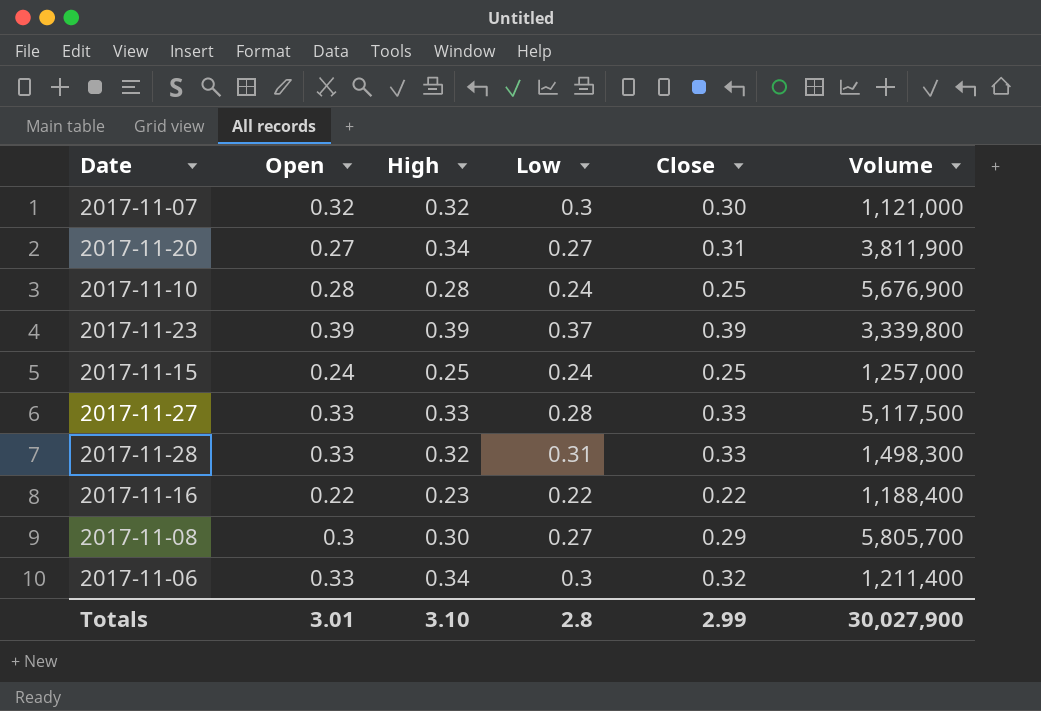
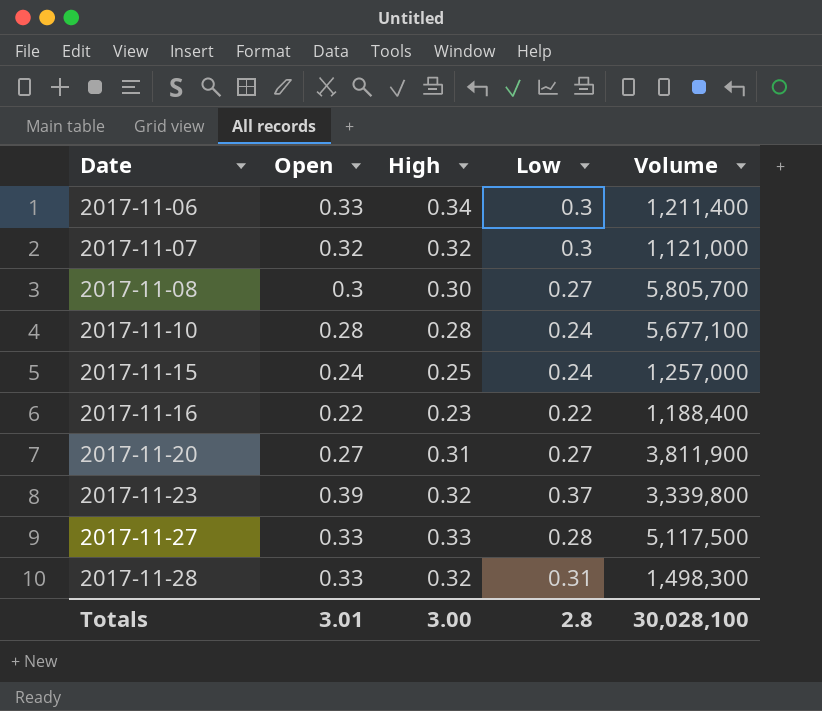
row order: none -> Date ascending
column Close | position: 5 -> none
2017-11-10 | Volume: 5,676,900 -> 5,677,100
2017-11-20 | High: 0.34 -> 0.31
2017-11-23 | High: 0.39 -> 0.32
Totals | High: 3.10 -> 3.00
Totals | Volume: 30,027,900 -> 30,028,100

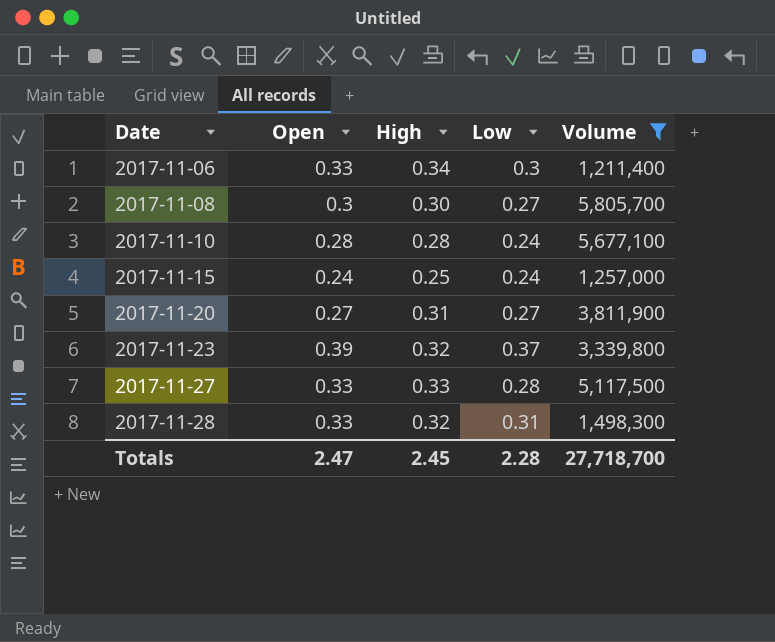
filter: none -> Volume >= 1,211,400
Totals | Open: 3.01 -> 2.47
Totals | High: 3.00 -> 2.45
Totals | Low: 2.8 -> 2.28
Totals | Volume: 30,028,100 -> 27,718,700

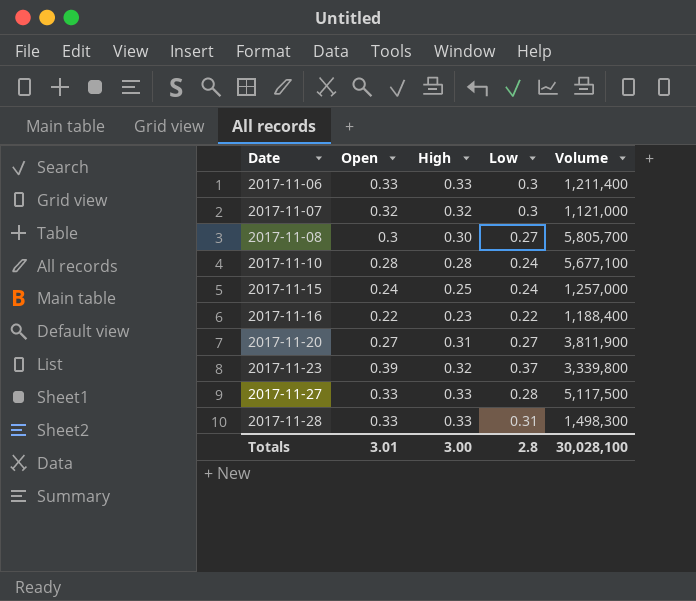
filter: Volume >= 1,211,400 -> none
2017-11-06 | High: 0.34 -> 0.33
2017-11-28 | High: 0.32 -> 0.33
Totals | Open: 2.47 -> 3.01
Totals | High: 2.45 -> 3.00
Totals | Low: 2.28 -> 2.8
Totals | Volume: 27,718,700 -> 30,028,100

